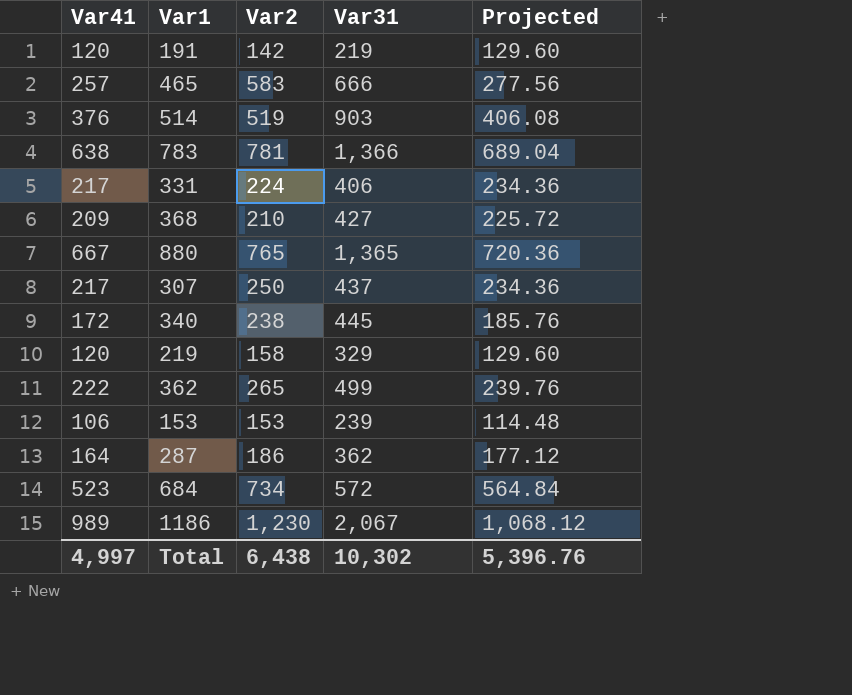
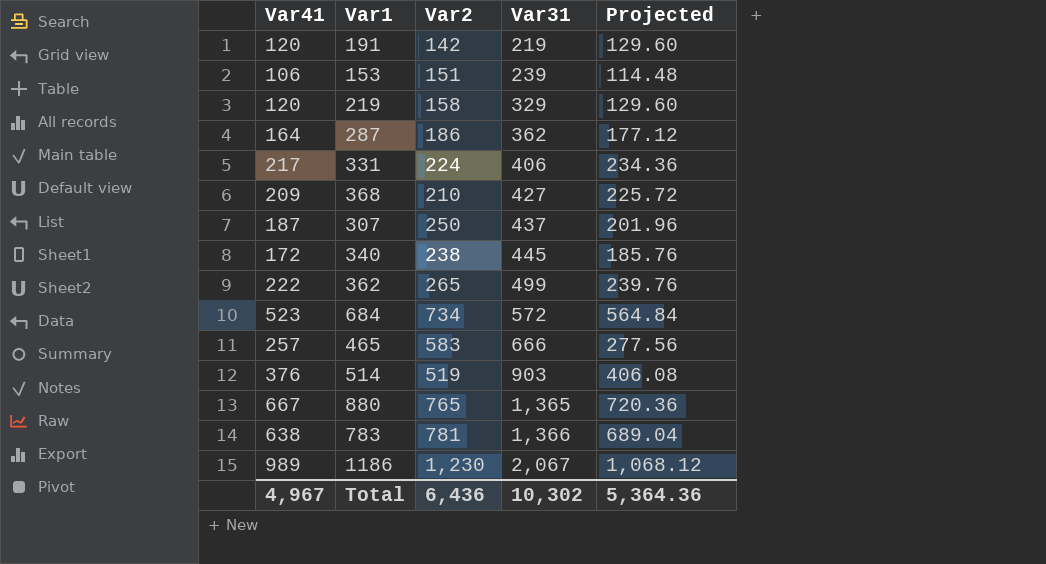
row order: none -> Var31 ascending
153 | Var2: 153 -> 151
307 | Var41: 217 -> 187
307 | Projected: 234.36 -> 201.96
Total | Var41: 4,997 -> 4,967
Total | Var2: 6,438 -> 6,436
Total | Projected: 5,396.76 -> 5,364.36

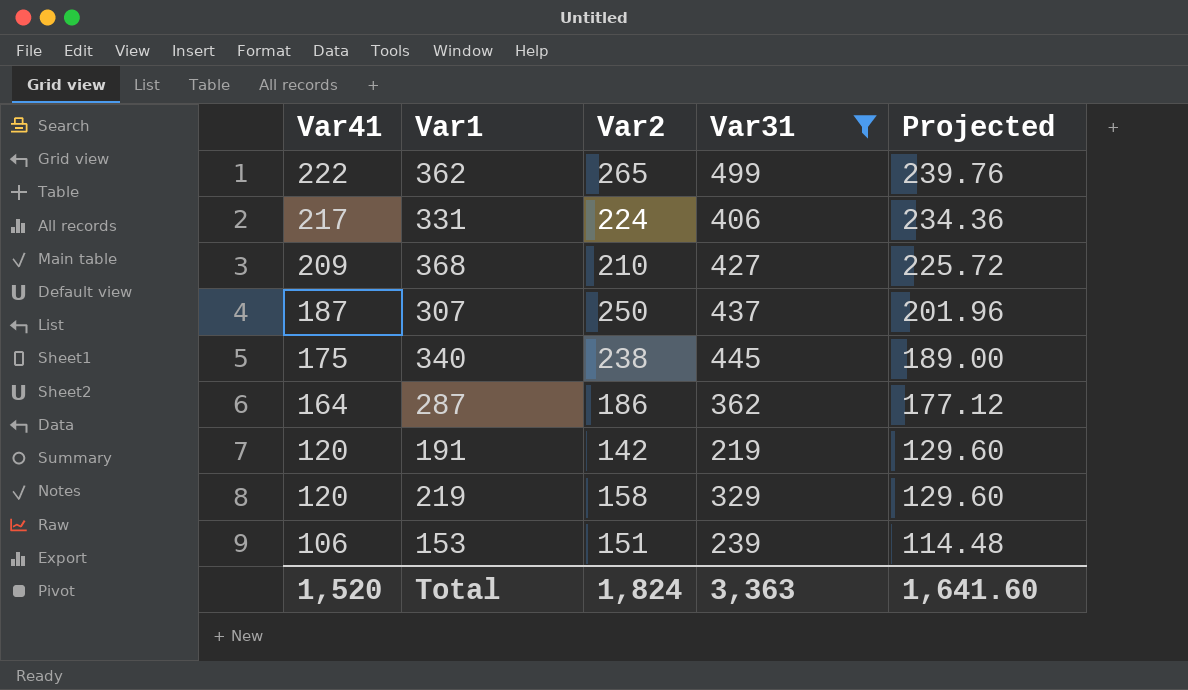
filter: none -> Var31 <= 499
row order: Var31 ascending -> Var41 descending
340 | Var41: 172 -> 175
340 | Projected: 185.76 -> 189.00
Total | Var41: 4,967 -> 1,520
Total | Var2: 6,436 -> 1,824
Total | Var31: 10,302 -> 3,363
Total | Projected: 5,364.36 -> 1,641.60

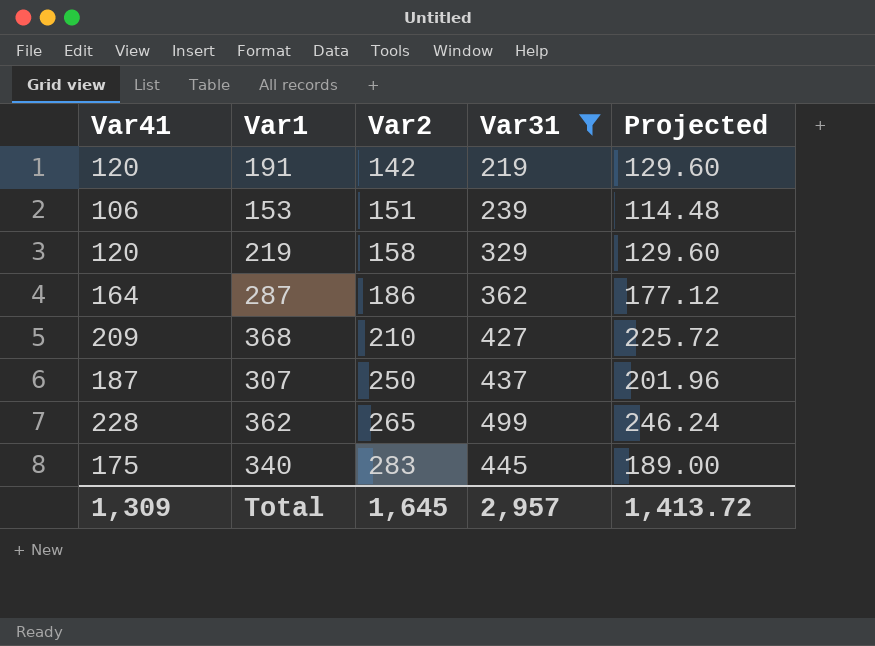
row order: Var41 descending -> Var2 ascending
row 331: 217 | 224 | 406 | 234.36 -> none
362 | Var41: 222 -> 228
362 | Projected: 239.76 -> 246.24
340 | Var2: 238 -> 283
Total | Var41: 1,520 -> 1,309
Total | Var2: 1,824 -> 1,645
Total | Var31: 3,363 -> 2,957
Total | Projected: 1,641.60 -> 1,413.72

